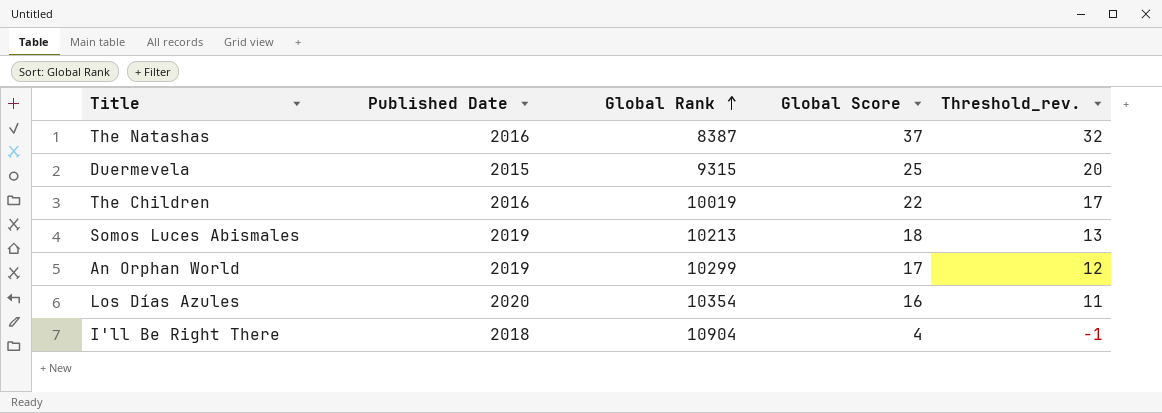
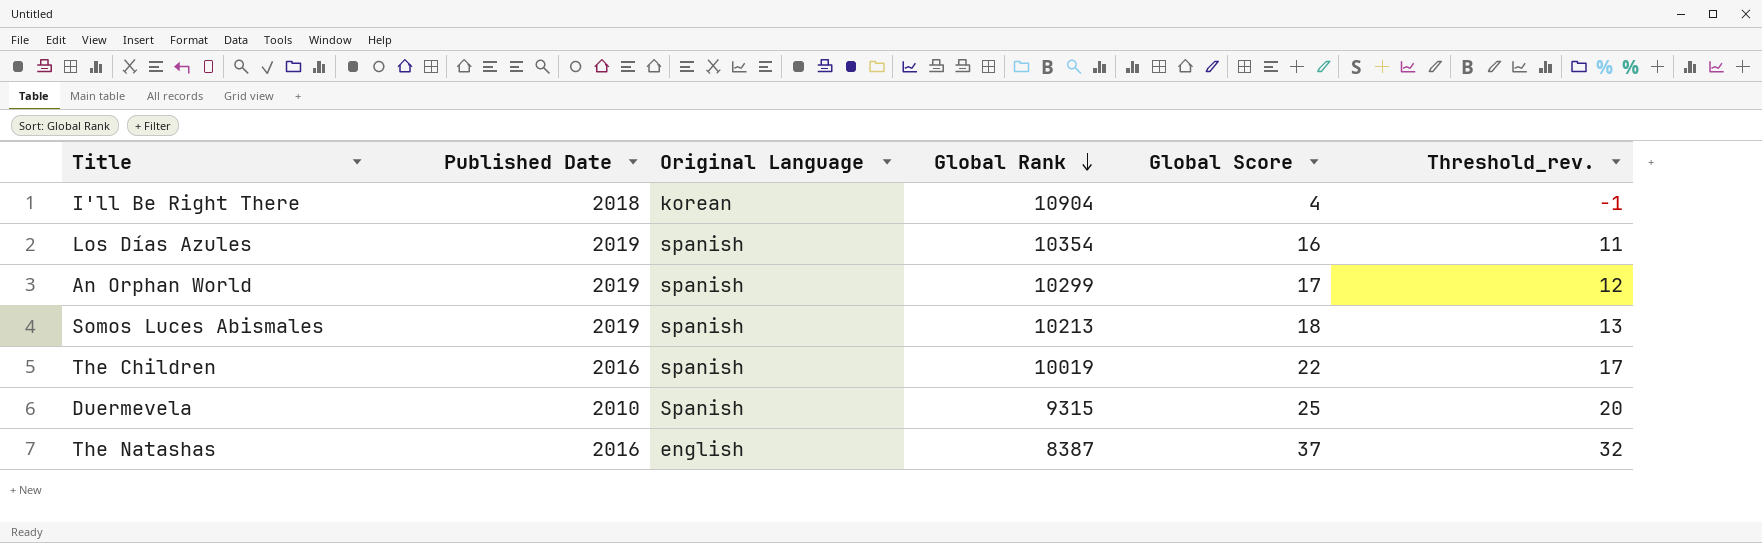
row order: Global Rank ascending -> Global Rank descending
column Original Language | position: none -> 3
Los Días Azules | Published Date: 2020 -> 2019
Duermevela | Published Date: 2015 -> 2010

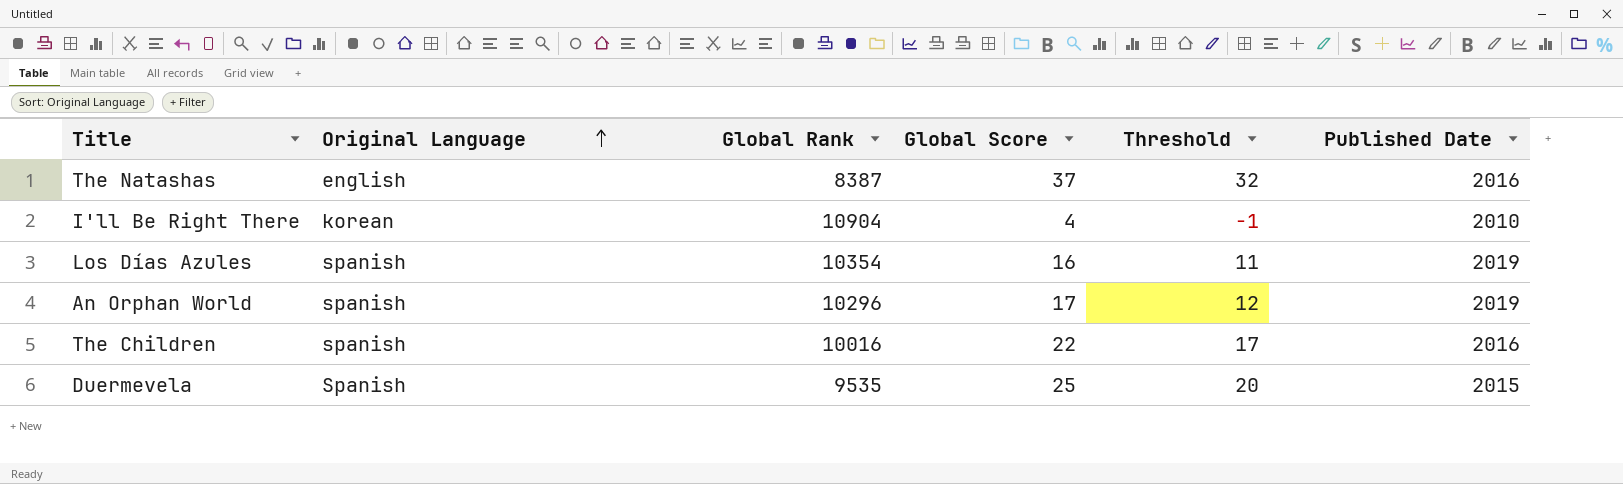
row order: Global Rank descending -> Original Language ascending
column name: Threshold_rev. -> Threshold
column Published Date | position: 2 -> 6
row Somos Luces Abismales: 2019 | spanish | 10213 | 18 | 13 -> none
I'll Be Right There | Published Date: 2018 -> 2010
An Orphan World | Global Rank: 10299 -> 10296
The Children | Global Rank: 10019 -> 10016
Duermevela | Global Rank: 9315 -> 9535
Duermevela | Published Date: 2010 -> 2015

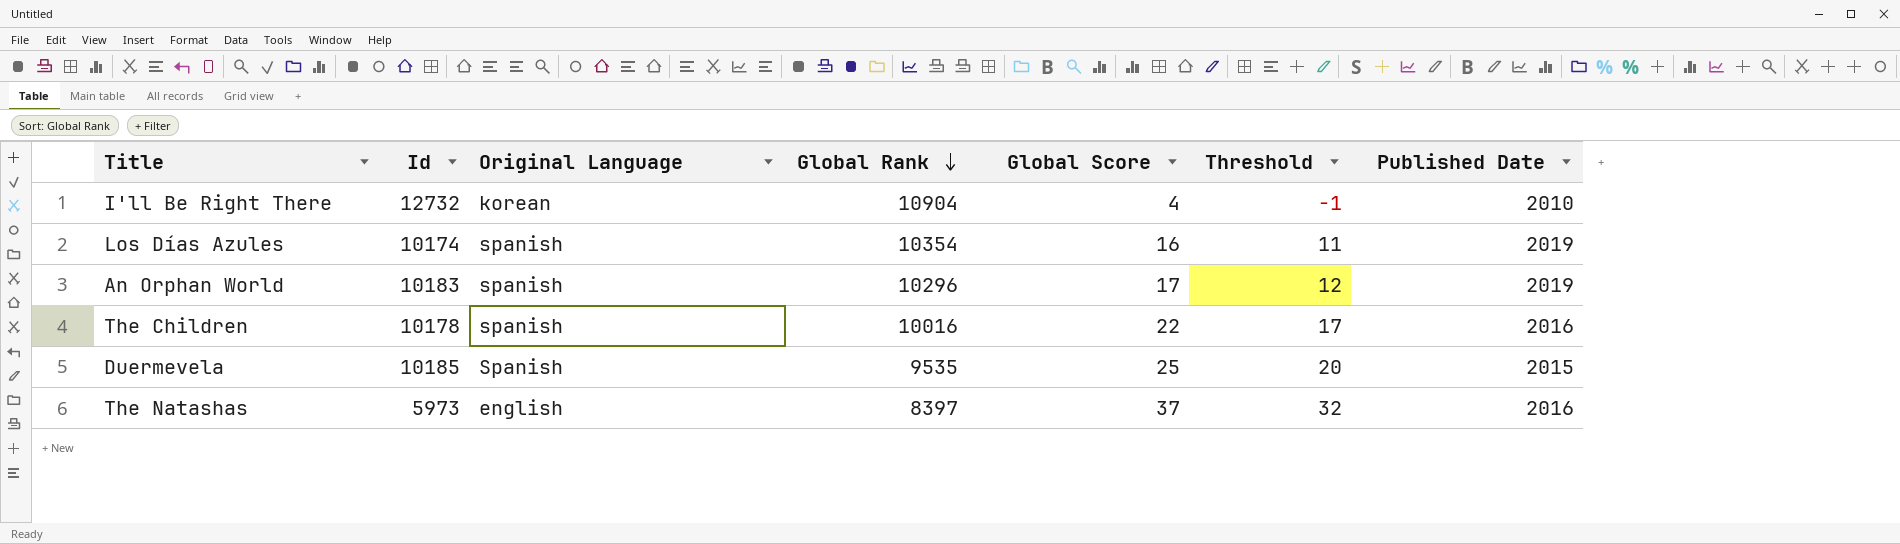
row order: Original Language ascending -> Global Rank descending
column Id | position: none -> 2
The Natashas | Global Rank: 8387 -> 8397

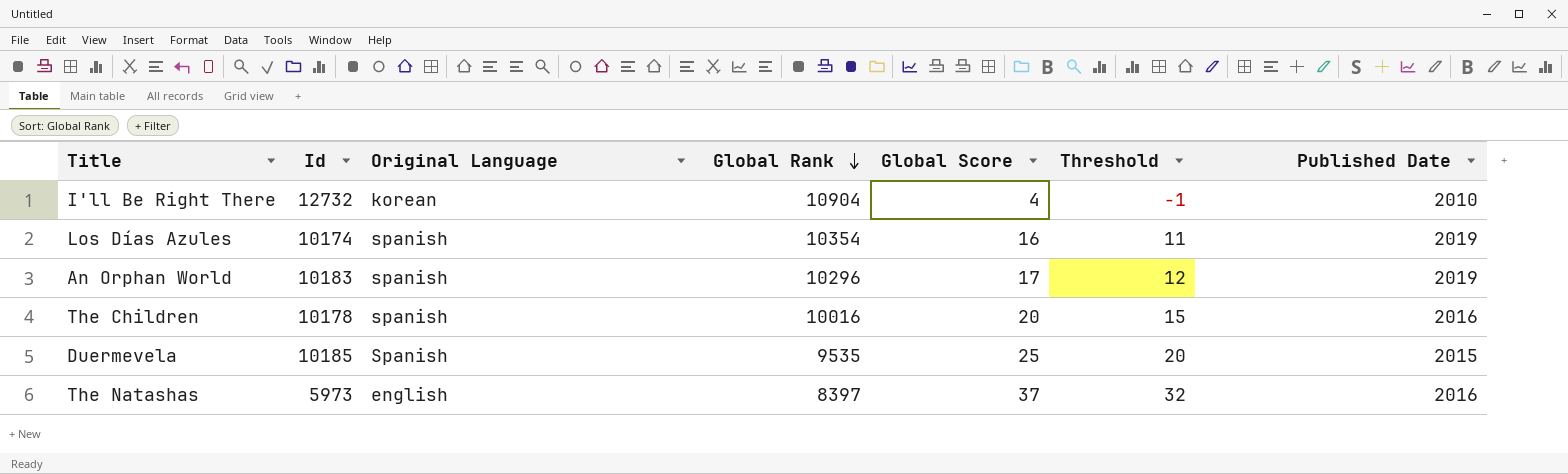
The Children | Global Score: 22 -> 20
The Children | Threshold: 17 -> 15

